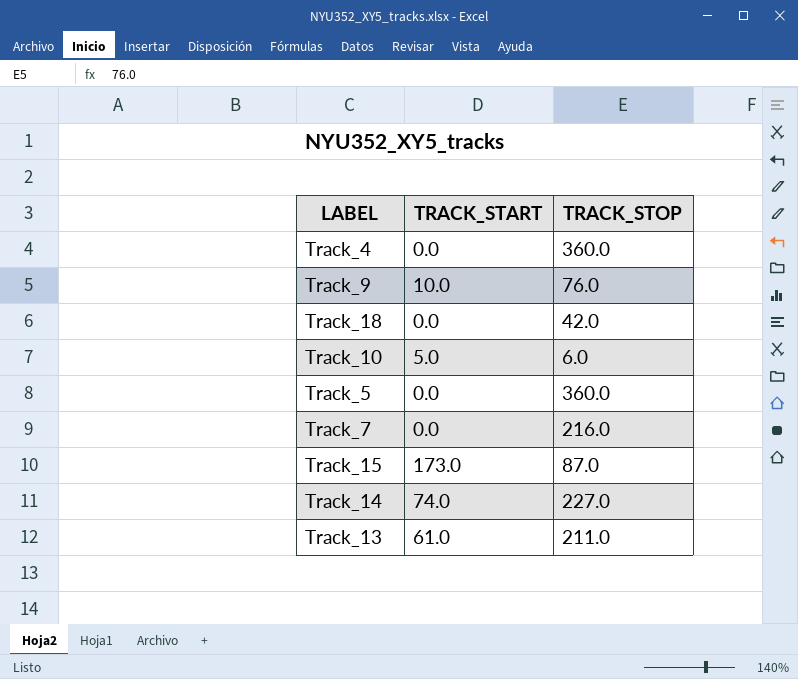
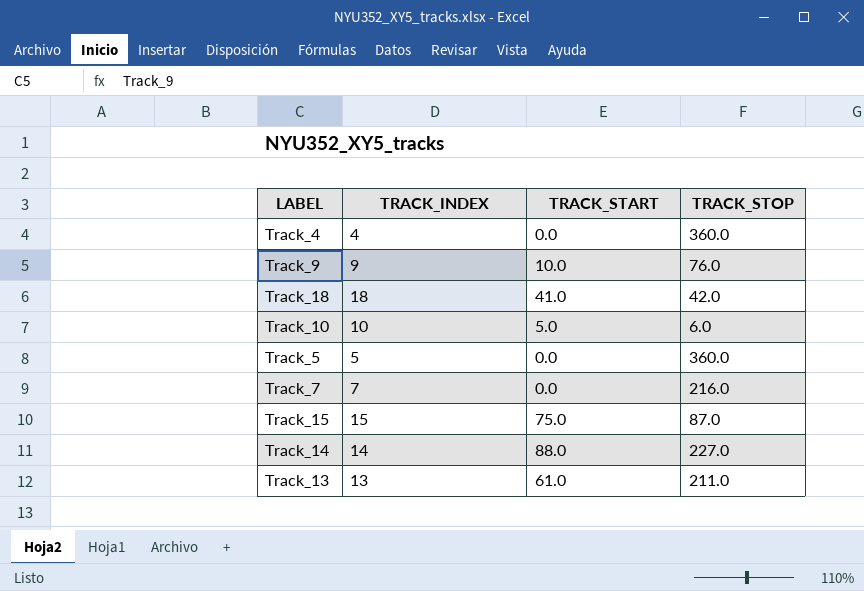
column TRACK_INDEX | position: none -> 2
Track_18 | TRACK_START: 0.0 -> 41.0
Track_15 | TRACK_START: 173.0 -> 75.0
Track_14 | TRACK_START: 74.0 -> 88.0

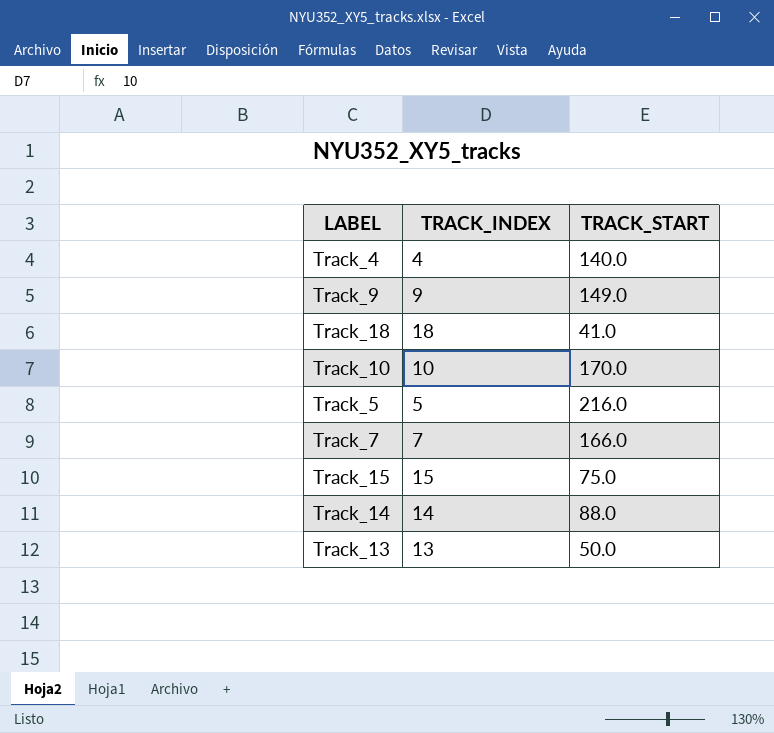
column TRACK_STOP | position: 4 -> none
Track_4 | TRACK_START: 0.0 -> 140.0
Track_9 | TRACK_START: 10.0 -> 149.0
Track_10 | TRACK_START: 5.0 -> 170.0
Track_5 | TRACK_START: 0.0 -> 216.0
Track_7 | TRACK_START: 0.0 -> 166.0
Track_13 | TRACK_START: 61.0 -> 50.0

